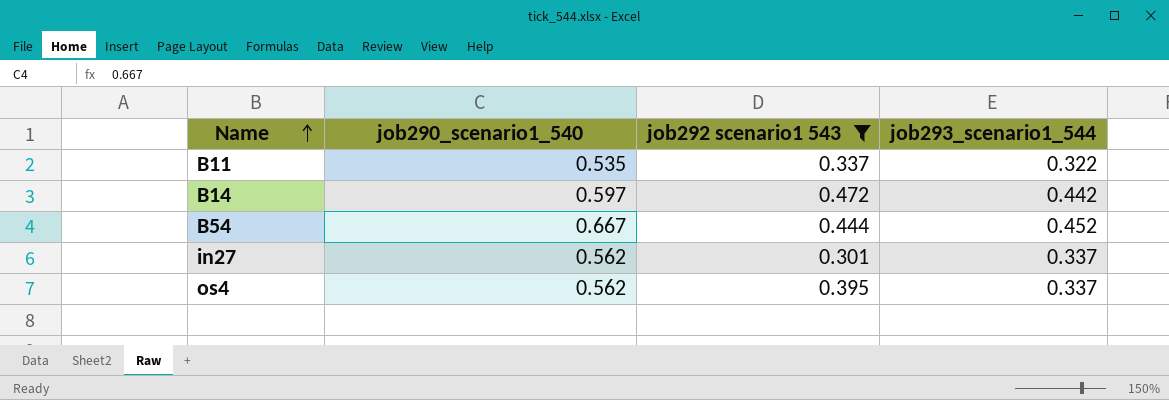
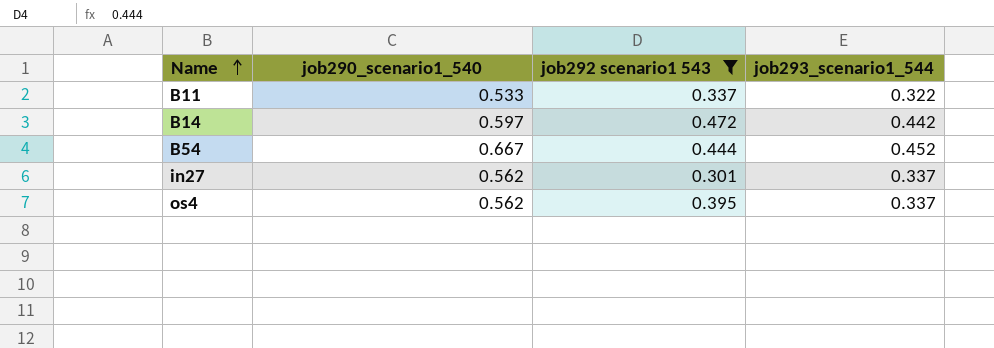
B11 | job290_scenario1_540: 0.535 -> 0.533

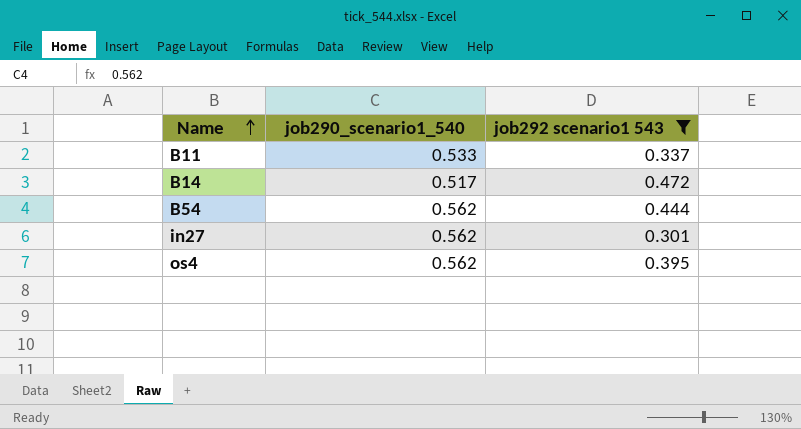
column job293_scenario1_544 | position: 4 -> none
B14 | job290_scenario1_540: 0.597 -> 0.517
B54 | job290_scenario1_540: 0.667 -> 0.562

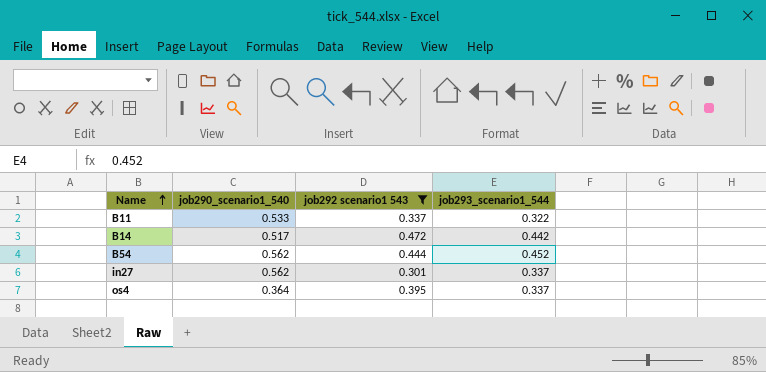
column job293_scenario1_544 | position: none -> 4
os4 | job290_scenario1_540: 0.562 -> 0.364

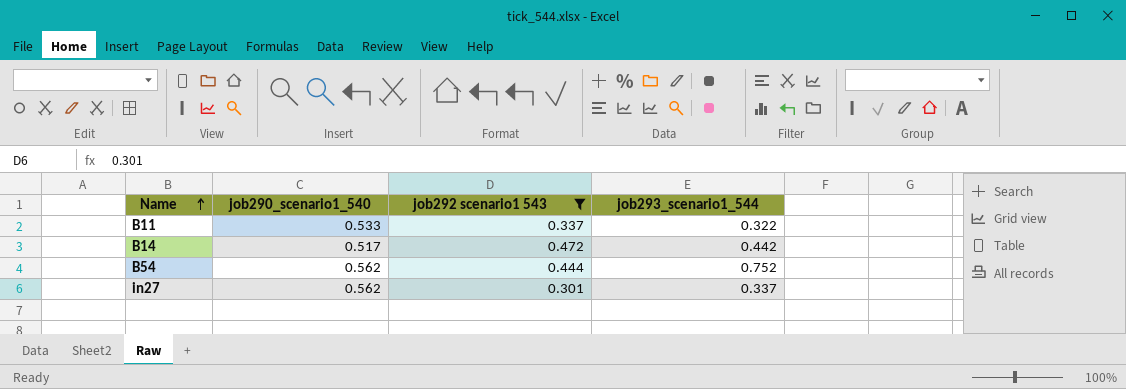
row os4: 0.364 | 0.395 | 0.337 -> none
B54 | job293_scenario1_544: 0.452 -> 0.752

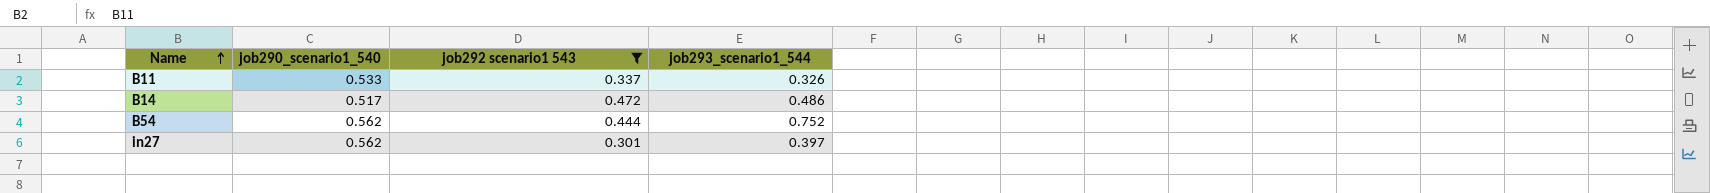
B11 | job293_scenario1_544: 0.322 -> 0.326
B14 | job293_scenario1_544: 0.442 -> 0.486
in27 | job293_scenario1_544: 0.337 -> 0.397

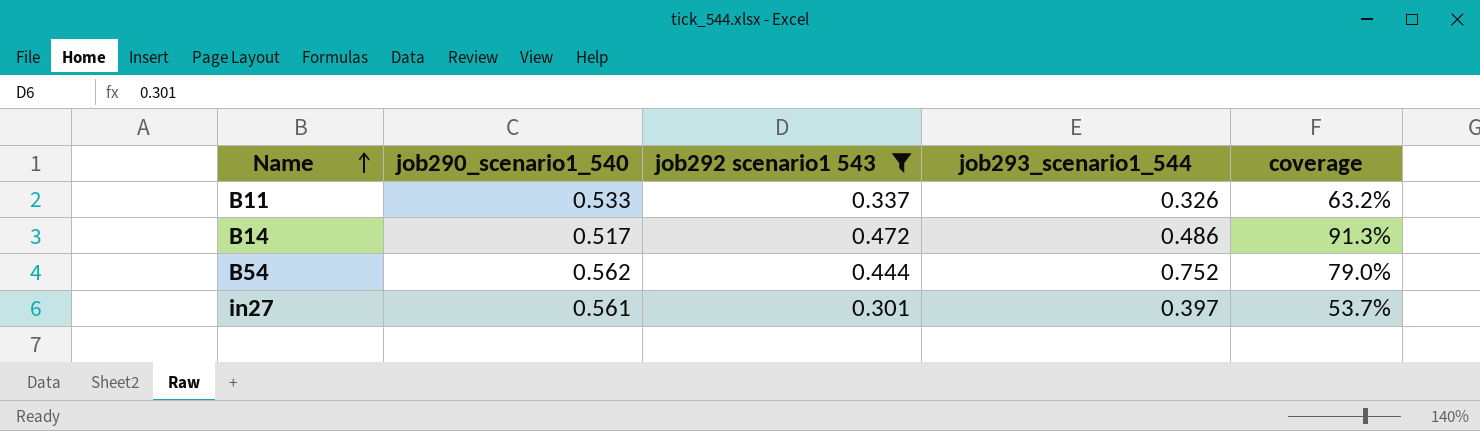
column coverage | formula: none -> [job292 scenario1 543] / [job290_scenario1_540]
in27 | job290_scenario1_540: 0.562 -> 0.561

